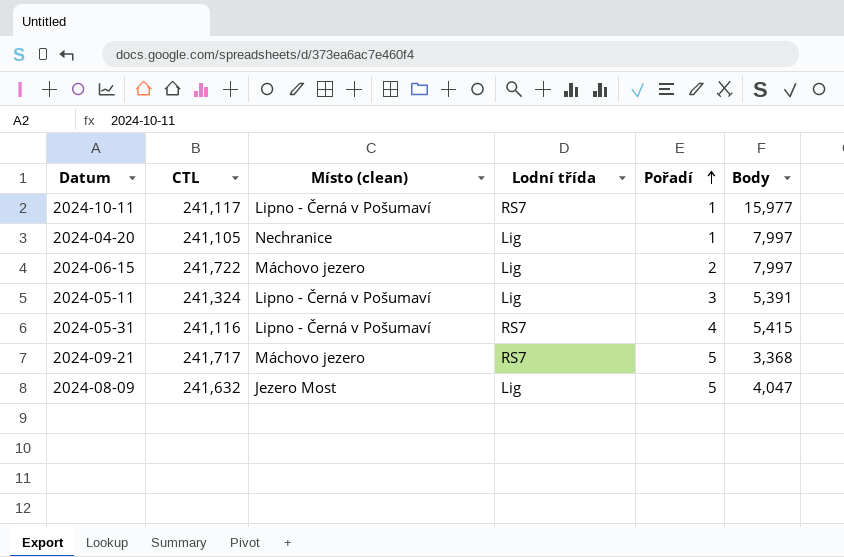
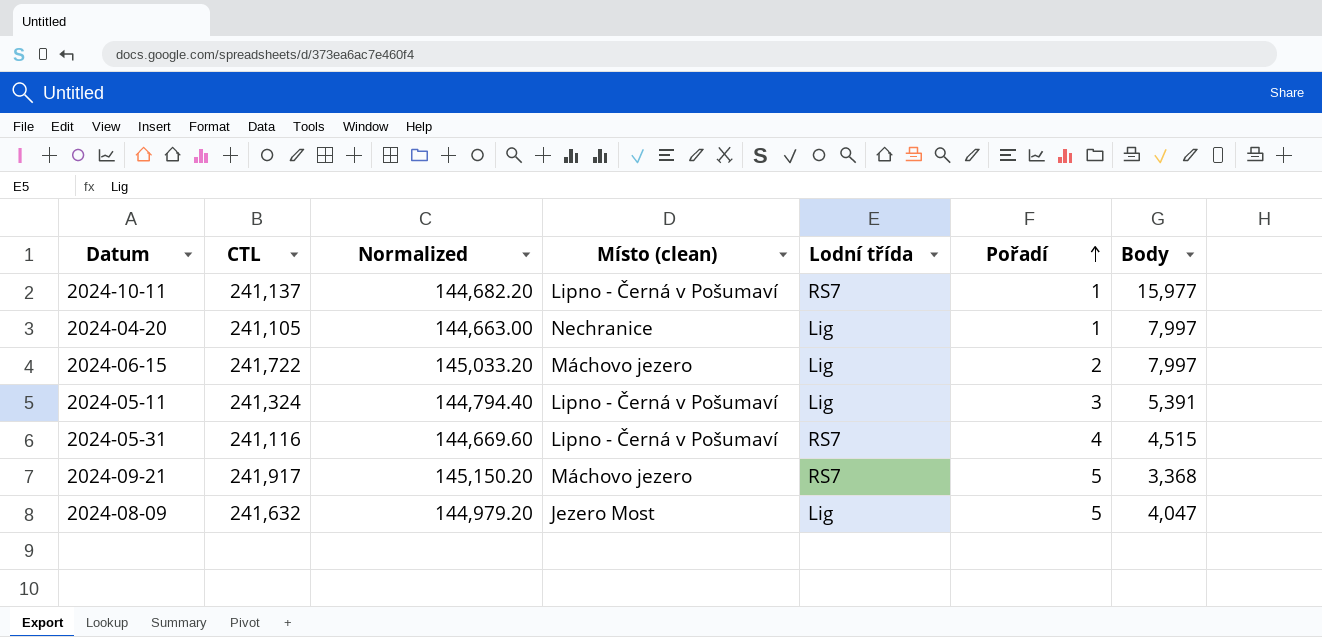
column Normalized | formula: none -> [CTL] * 0.6
2024-10-11 | CTL: 241,117 -> 241,137
2024-05-31 | Body: 5,415 -> 4,515
2024-09-21 | CTL: 241,717 -> 241,917

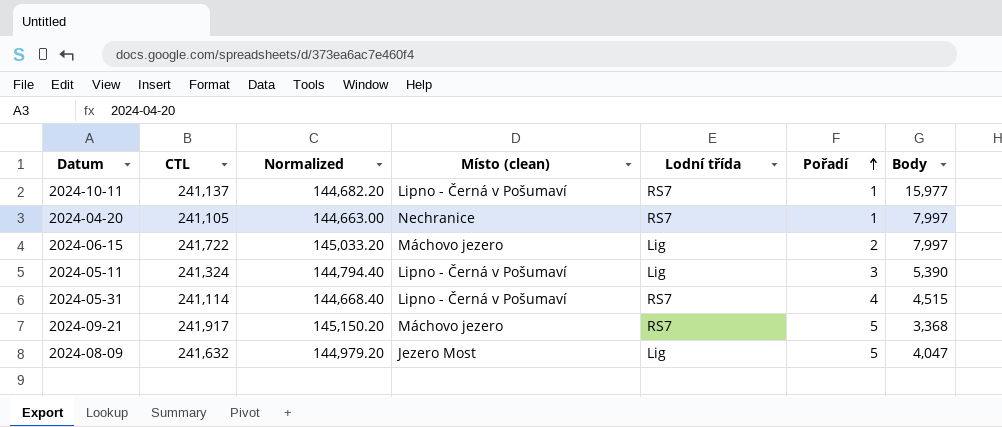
2024-04-20 | Lodní třída: Lig -> RS7
2024-05-11 | Body: 5,391 -> 5,390
2024-05-31 | CTL: 241,116 -> 241,114
2024-05-31 | Normalized: 144,669.60 -> 144,668.40

